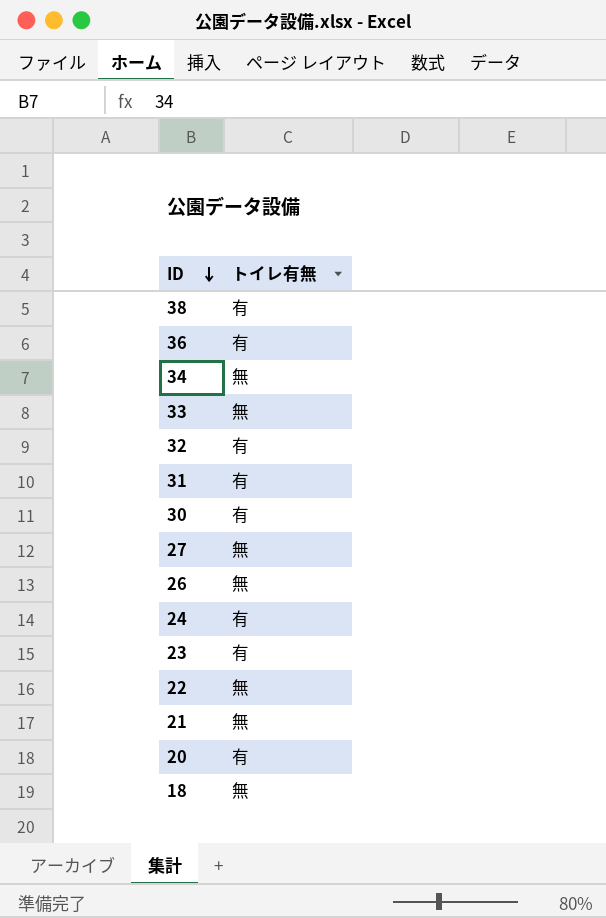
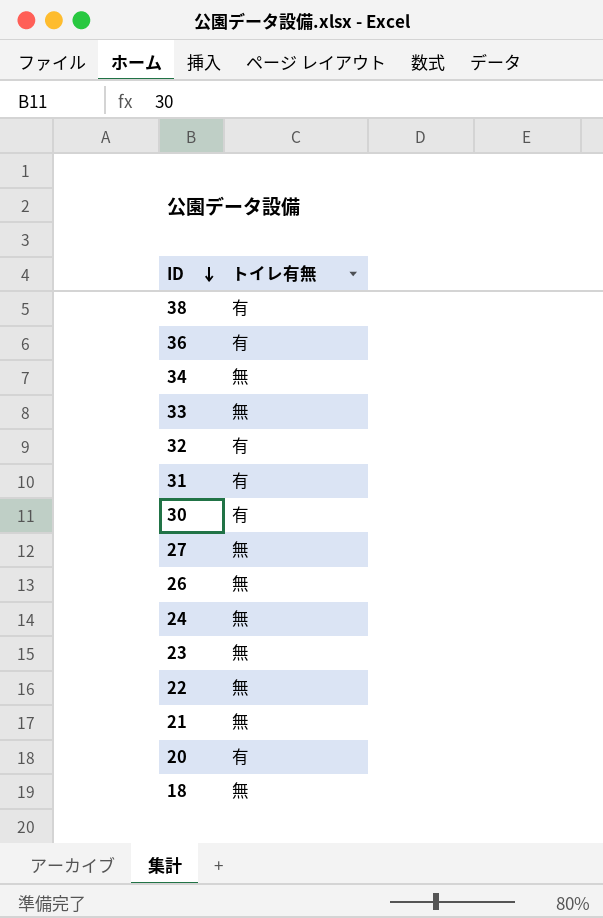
24 | トイレ有無: 有 -> 無
23 | トイレ有無: 有 -> 無

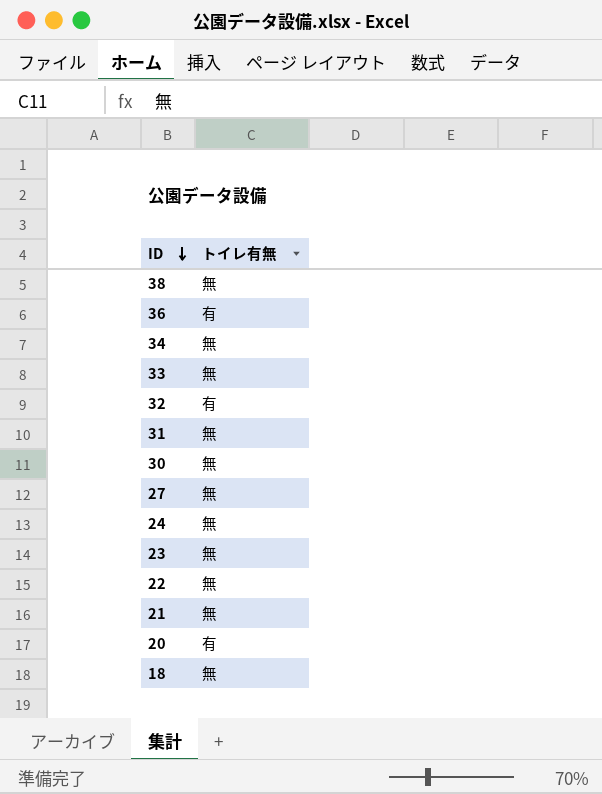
row 26: 無 -> none
38 | トイレ有無: 有 -> 無
31 | トイレ有無: 有 -> 無
30 | トイレ有無: 有 -> 無

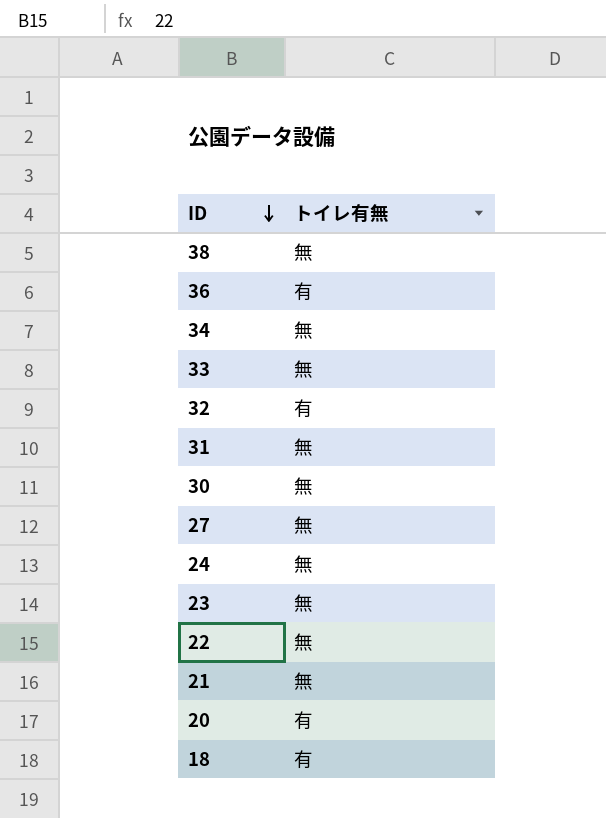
18 | トイレ有無: 無 -> 有

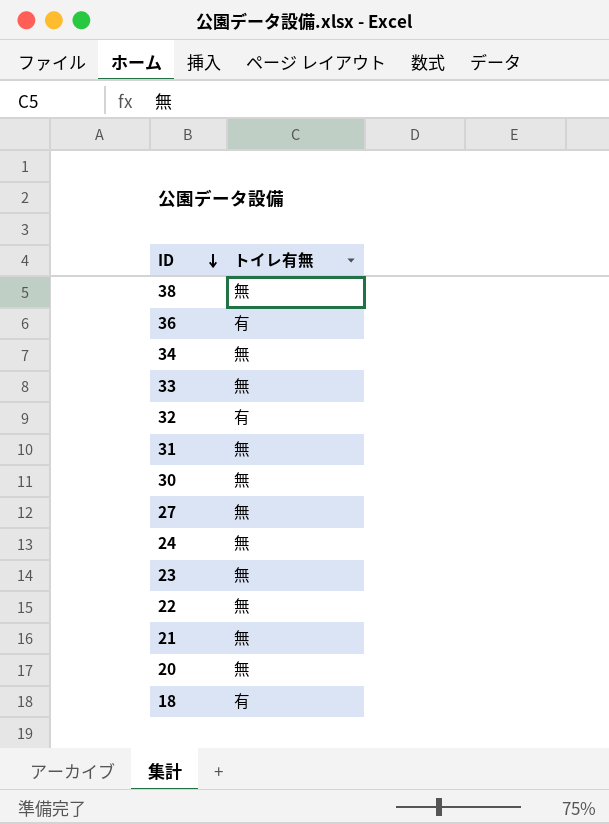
20 | トイレ有無: 有 -> 無

